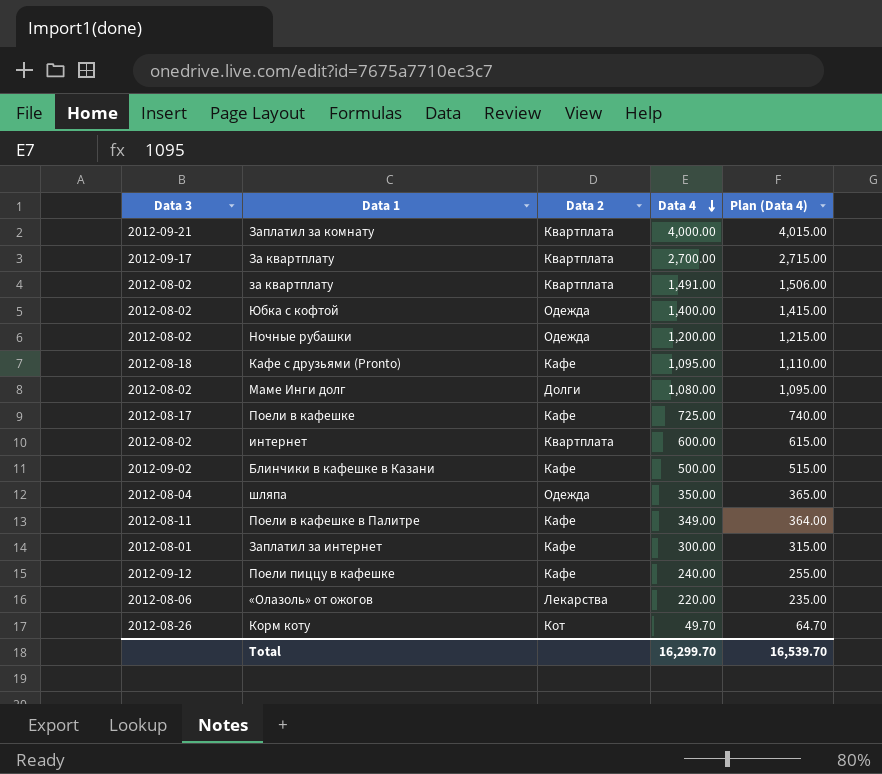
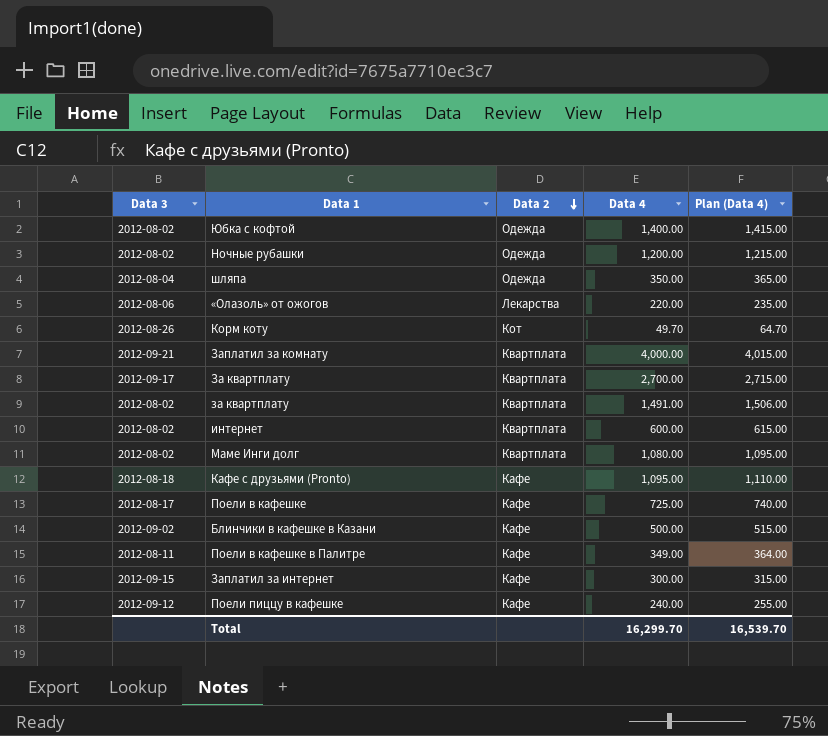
row order: Data 4 descending -> Data 2 descending
Маме Инги долг | Data 2: Долги -> Квартплата
Заплатил за интернет | Data 3: 2012-08-01 -> 2012-09-15

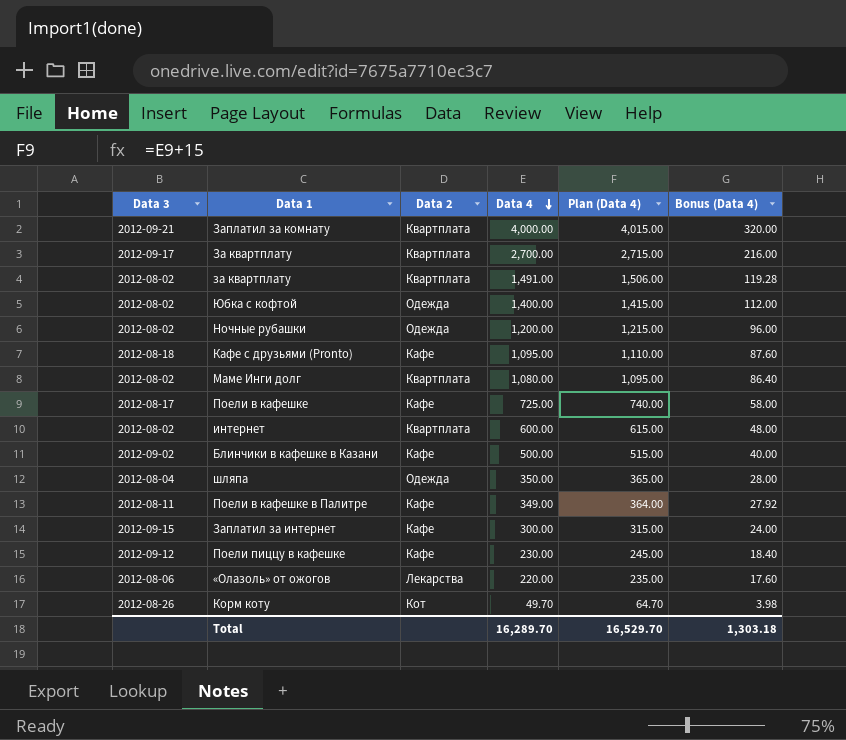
row order: Data 2 descending -> Data 4 descending
column Bonus (Data 4) | formula: none -> [Data 4] * 0.08
Поели пиццу в кафешке | Data 4: 240.00 -> 230.00
Поели пиццу в кафешке | Plan (Data 4): 255.00 -> 245.00
Total | Data 4: 16,299.70 -> 16,289.70
Total | Plan (Data 4): 16,539.70 -> 16,529.70

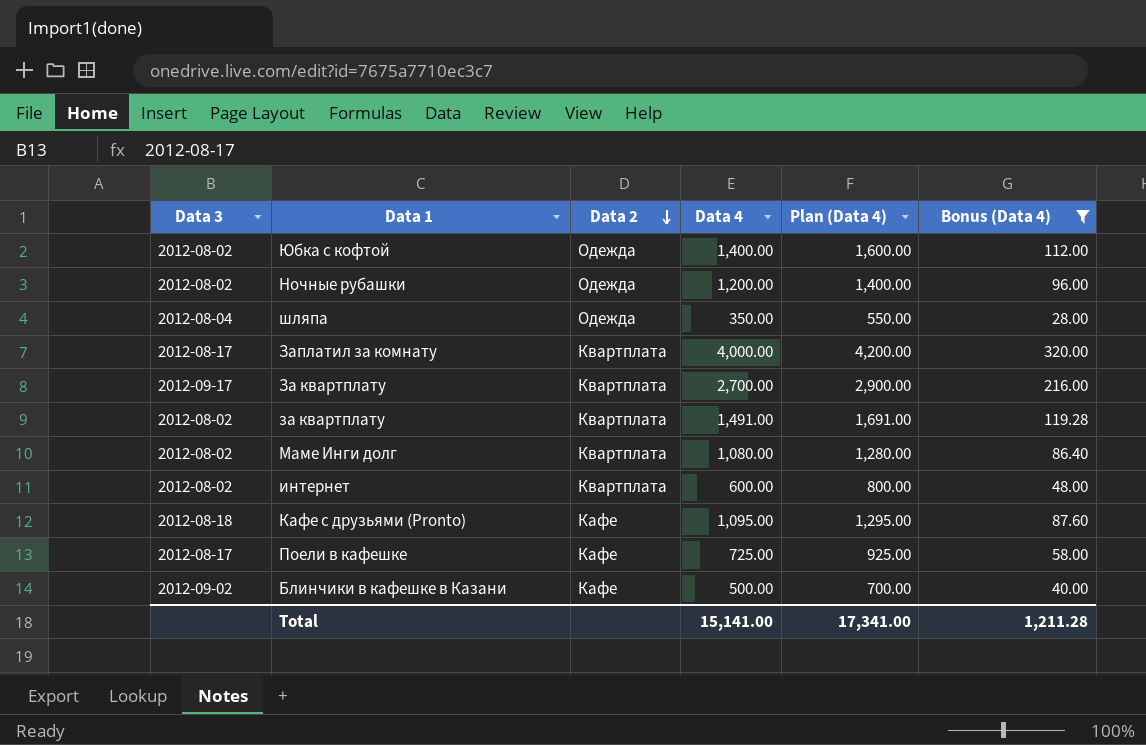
filter: none -> Bonus (Data 4) >= 28.00
row order: Data 4 descending -> Data 2 descending
column Plan (Data 4) | formula: [Data 4] + 15 -> [Data 4] + 200
Заплатил за комнату | Data 3: 2012-09-21 -> 2012-08-17
Total | Data 4: 16,289.70 -> 15,141.00
Total | Plan (Data 4): 16,529.70 -> 17,341.00
Total | Bonus (Data 4): 1,303.18 -> 1,211.28

